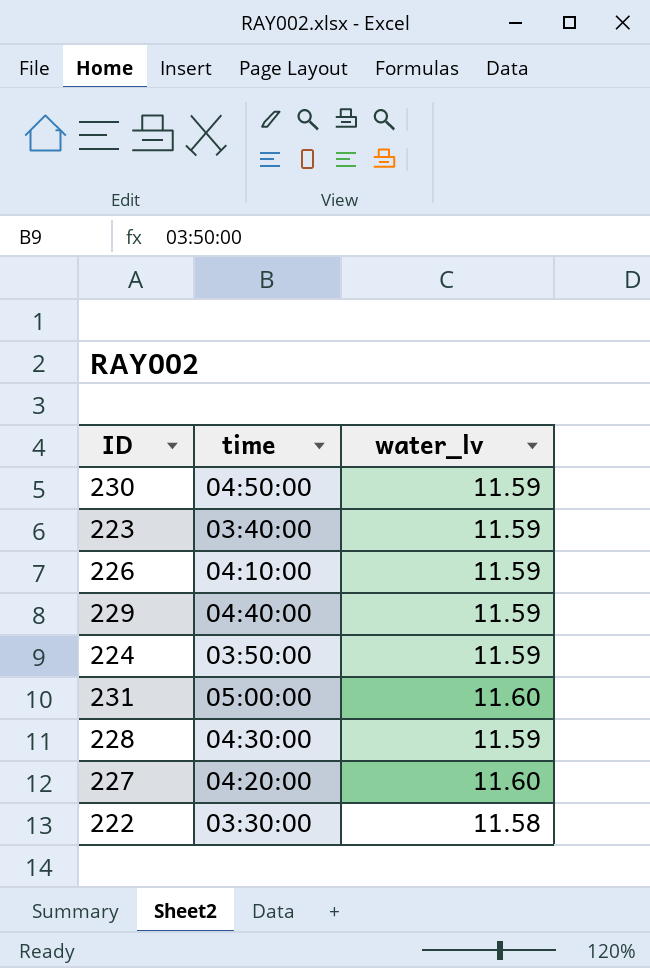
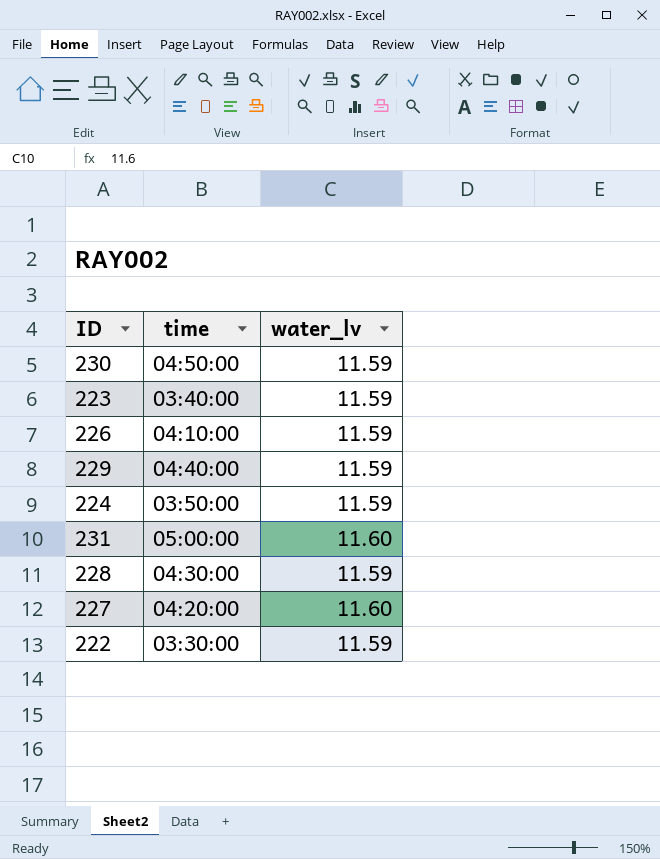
222 | water_lv: 11.58 -> 11.59

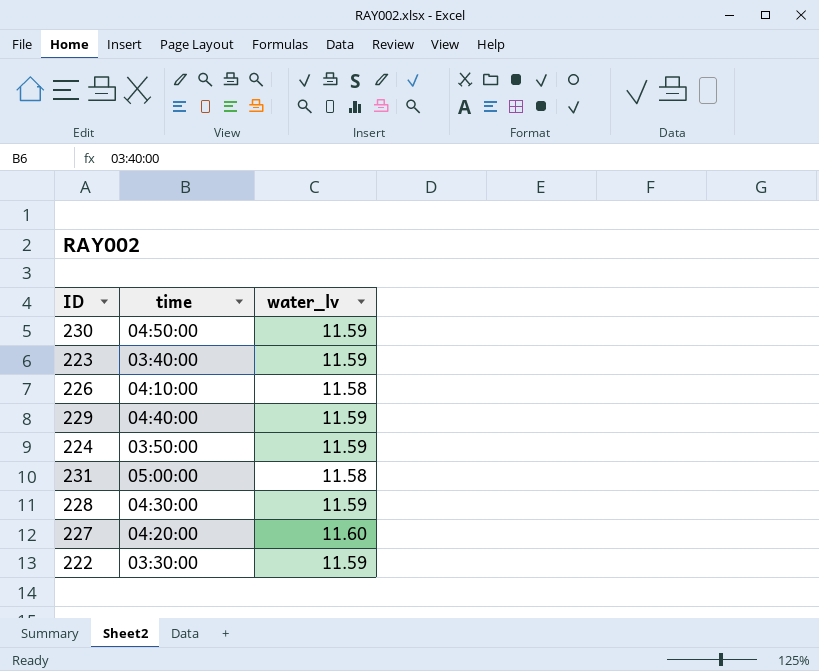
226 | water_lv: 11.59 -> 11.58
231 | water_lv: 11.60 -> 11.58

